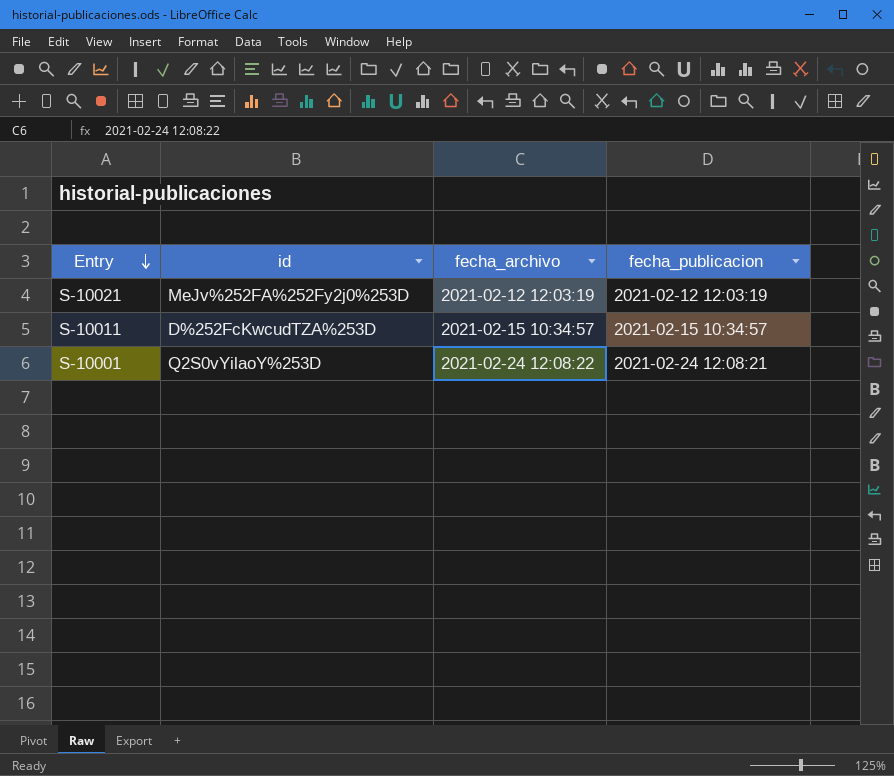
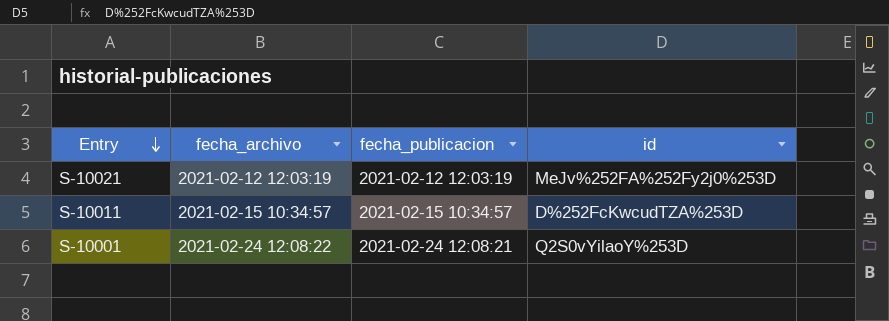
column id | position: 2 -> 4

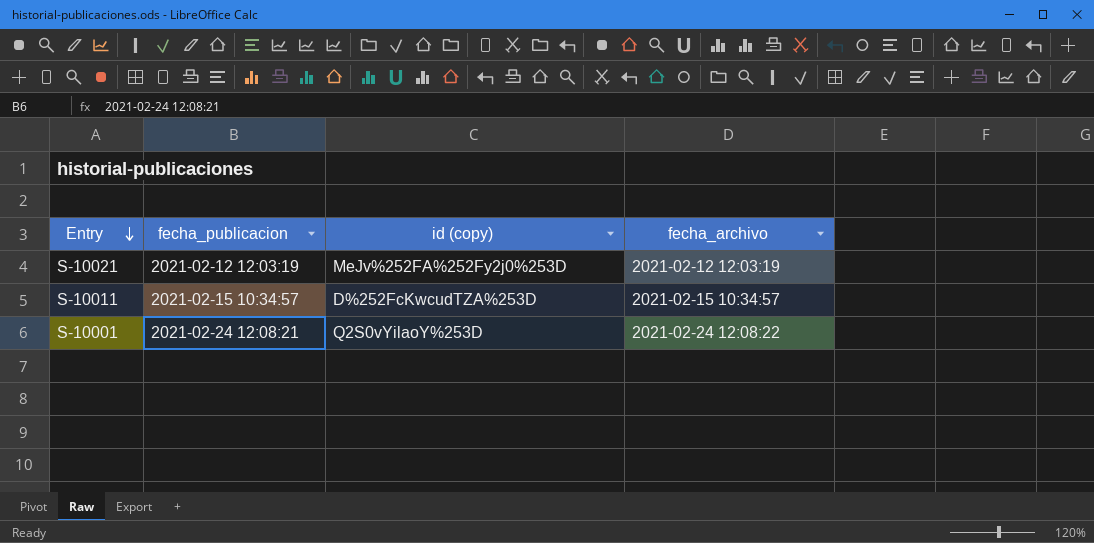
column name: id -> id (copy)
column fecha_archivo | position: 2 -> 4

